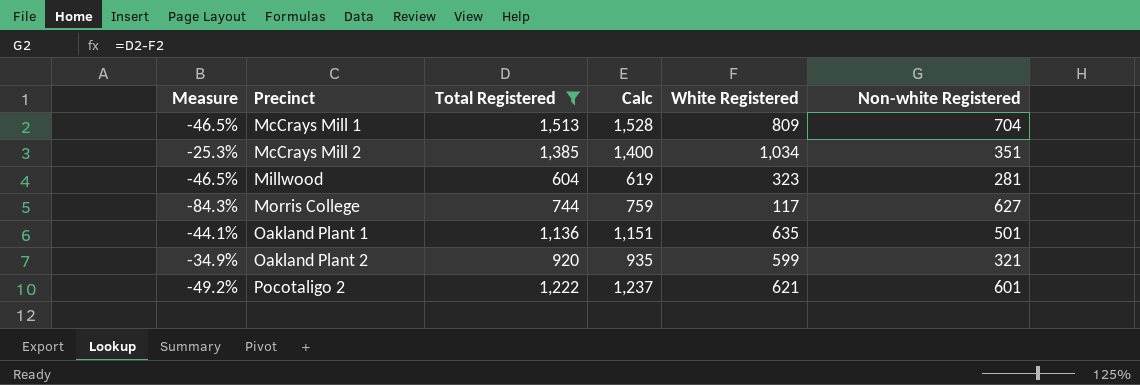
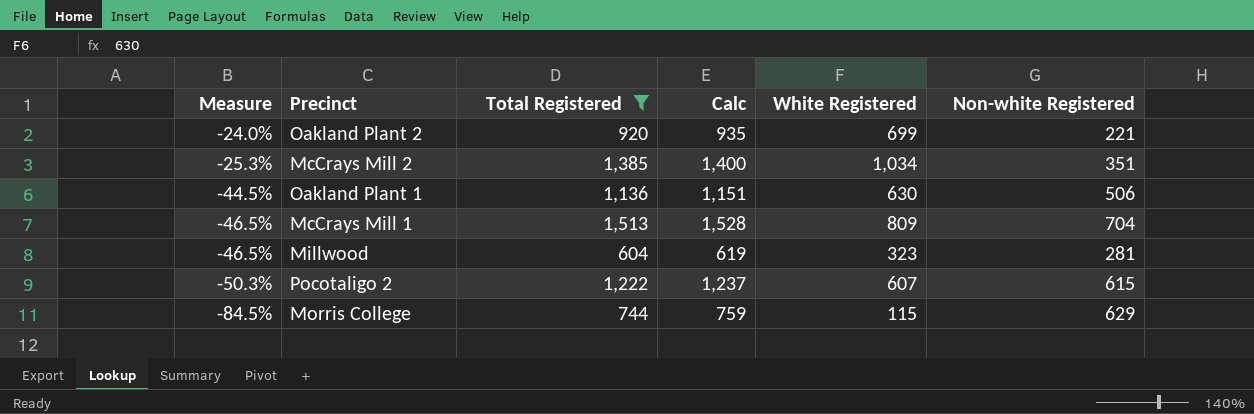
row order: Precinct ascending -> Measure descending
Oakland Plant 2 | Measure: -34.9% -> -24.0%
Oakland Plant 2 | White Registered: 599 -> 699
Oakland Plant 2 | Non-white Registered: 321 -> 221
Oakland Plant 1 | Measure: -44.1% -> -44.5%
Oakland Plant 1 | White Registered: 635 -> 630
Oakland Plant 1 | Non-white Registered: 501 -> 506
Pocotaligo 2 | Measure: -49.2% -> -50.3%
Pocotaligo 2 | White Registered: 621 -> 607
Pocotaligo 2 | Non-white Registered: 601 -> 615
Morris College | Measure: -84.3% -> -84.5%
Morris College | White Registered: 117 -> 115
Morris College | Non-white Registered: 627 -> 629

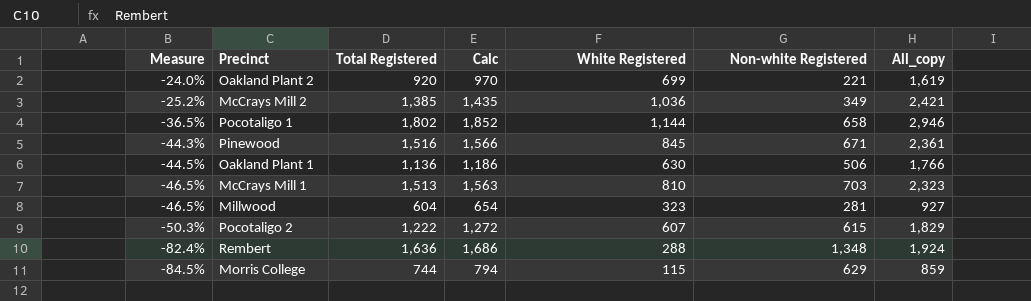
filter: Total Registered <= 1,513 -> none
column Calc | formula: [Total Registered] + 15 -> [Total Registered] + 50
column All_copy | formula: none -> [Total Registered] + [White Registered]
McCrays Mill 2 | Measure: -25.3% -> -25.2%
McCrays Mill 2 | White Registered: 1,034 -> 1,036
McCrays Mill 2 | Non-white Registered: 351 -> 349
McCrays Mill 1 | White Registered: 809 -> 810
McCrays Mill 1 | Non-white Registered: 704 -> 703

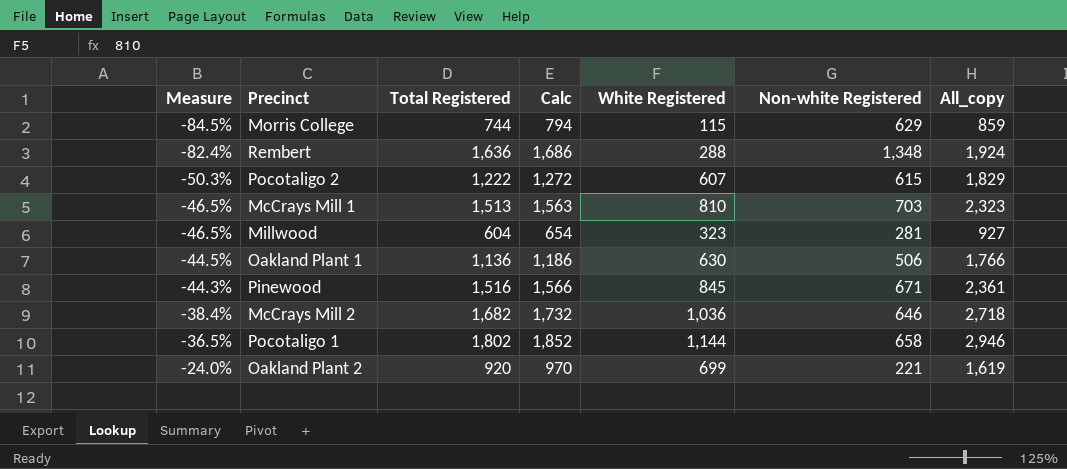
row order: Measure descending -> Measure ascending
McCrays Mill 2 | Measure: -25.2% -> -38.4%
McCrays Mill 2 | Total Registered: 1,385 -> 1,682
McCrays Mill 2 | Calc: 1,435 -> 1,732
McCrays Mill 2 | Non-white Registered: 349 -> 646
McCrays Mill 2 | All_copy: 2,421 -> 2,718

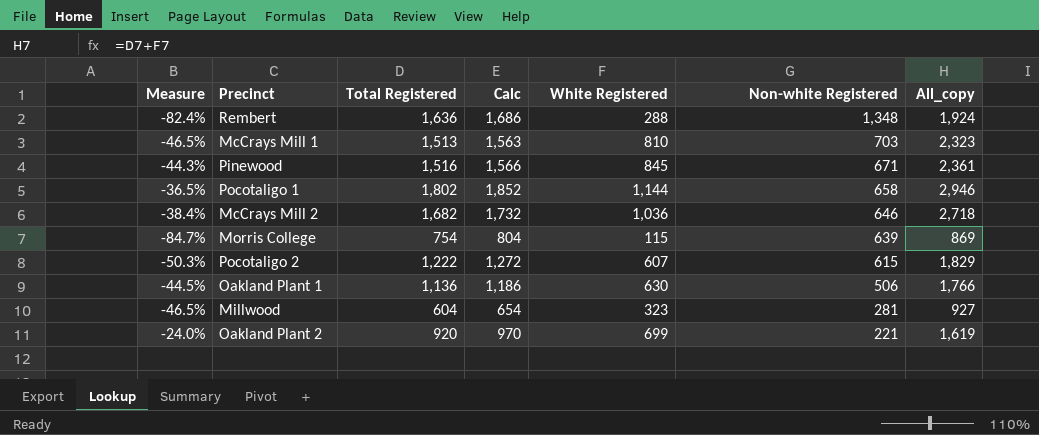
row order: Measure ascending -> Non-white Registered descending
Morris College | Measure: -84.5% -> -84.7%
Morris College | Total Registered: 744 -> 754
Morris College | Calc: 794 -> 804
Morris College | Non-white Registered: 629 -> 639
Morris College | All_copy: 859 -> 869

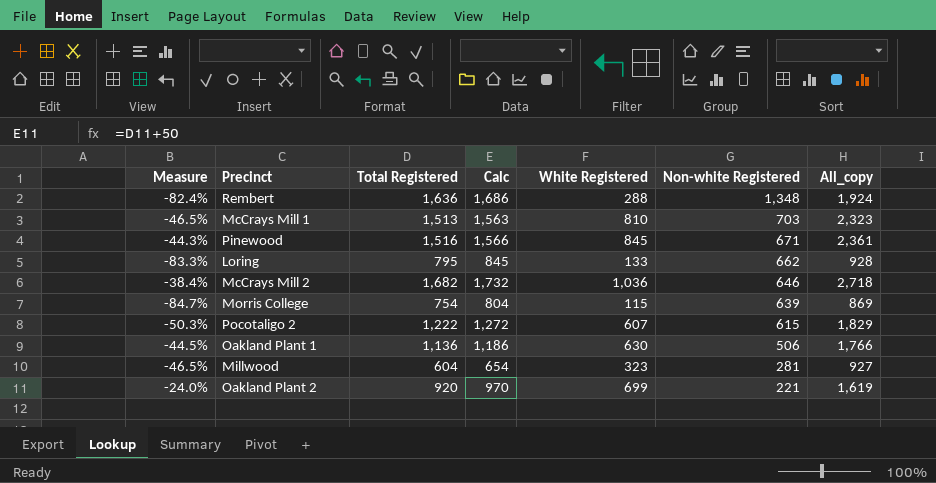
row Pocotaligo 1: -36.5% | 1,802 | 1,852 | 1,144 | 658 | 2,946 -> none
row Loring: none -> -83.3% | 795 | 845 | 133 | 662 | 928

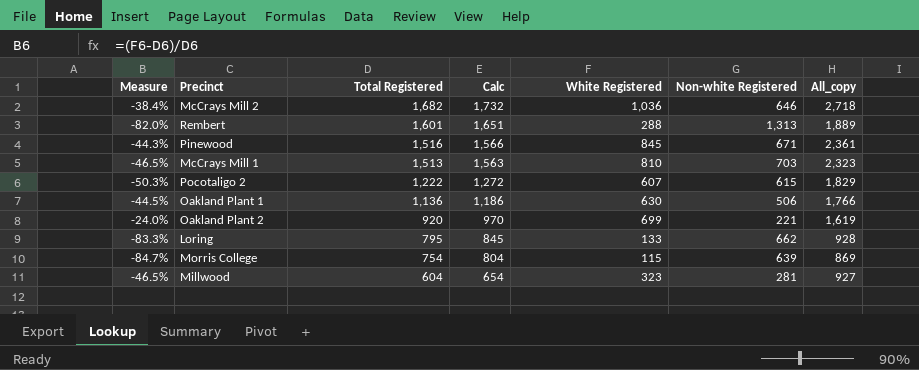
row order: Non-white Registered descending -> Total Registered descending
Rembert | Measure: -82.4% -> -82.0%
Rembert | Total Registered: 1,636 -> 1,601
Rembert | Calc: 1,686 -> 1,651
Rembert | Non-white Registered: 1,348 -> 1,313
Rembert | All_copy: 1,924 -> 1,889

